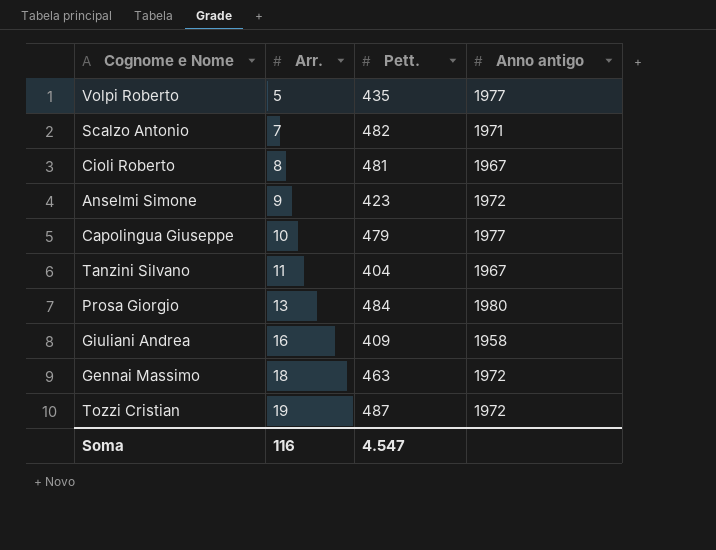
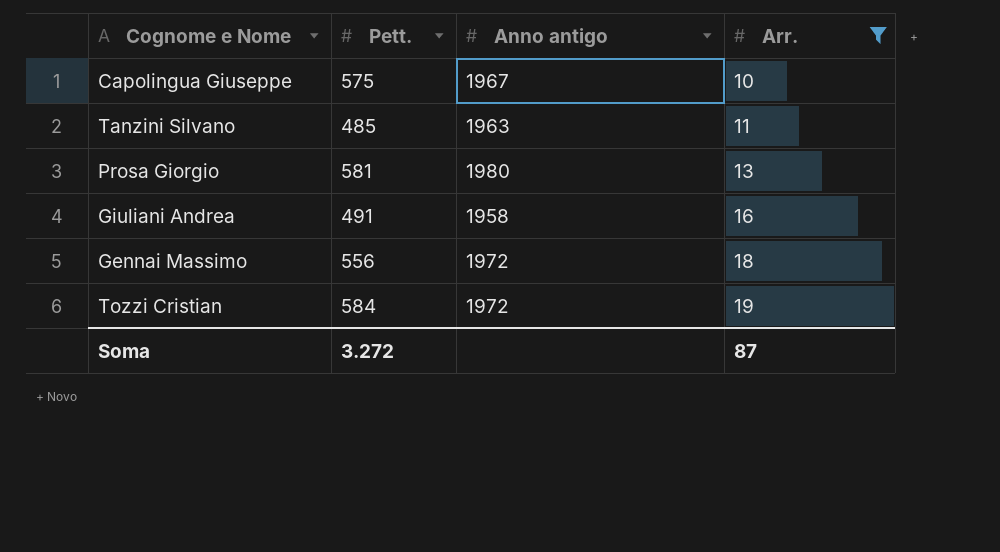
filter: none -> Arr. >= 10
column Arr. | position: 2 -> 4
Capolingua Giuseppe | Pett.: 479 -> 575
Capolingua Giuseppe | Anno antigo: 1977 -> 1967
Tanzini Silvano | Pett.: 404 -> 485
Tanzini Silvano | Anno antigo: 1967 -> 1963
Prosa Giorgio | Pett.: 484 -> 581
Giuliani Andrea | Pett.: 409 -> 491
Gennai Massimo | Pett.: 463 -> 556
Tozzi Cristian | Pett.: 487 -> 584
Soma | Pett.: 4.547 -> 3.272
Soma | Arr.: 116 -> 87

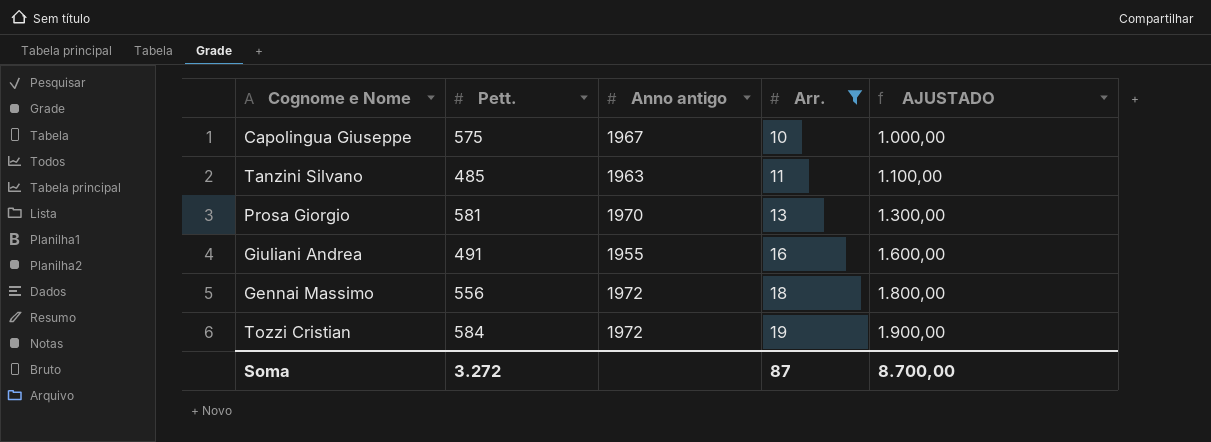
column AJUSTADO | formula: none -> [Arr.] * 100
Prosa Giorgio | Anno antigo: 1980 -> 1970
Giuliani Andrea | Anno antigo: 1958 -> 1955

